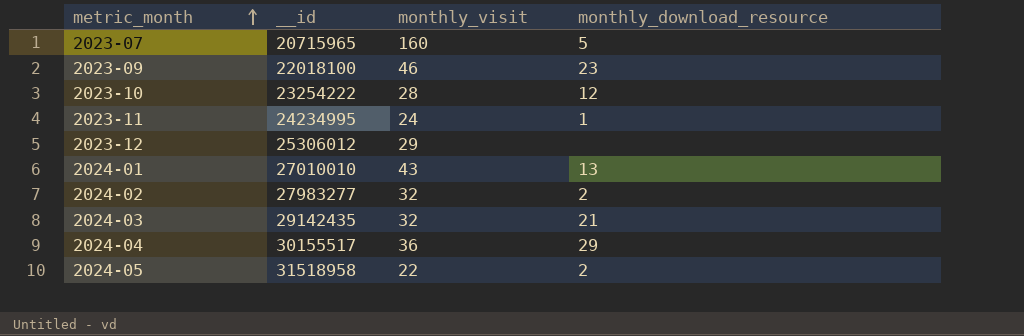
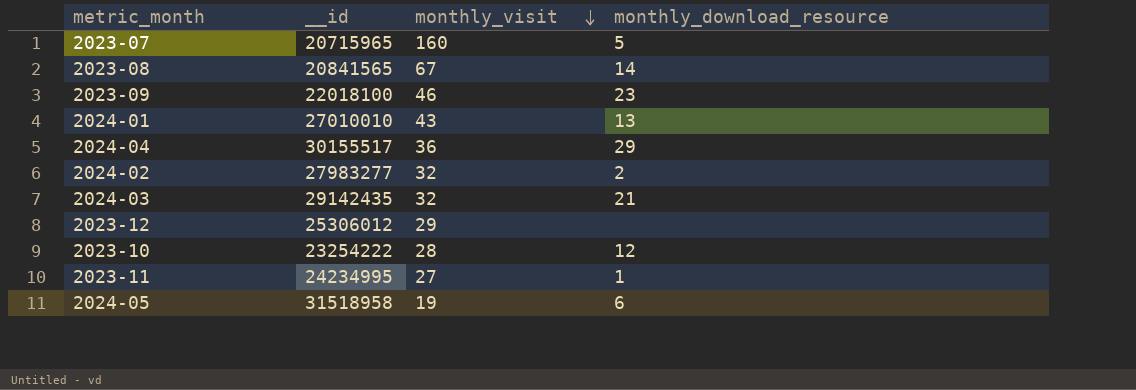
row order: metric_month ascending -> monthly_visit descending
row 2023-08: none -> 20841565 | 67 | 14
2023-11 | monthly_visit: 24 -> 27
2024-05 | monthly_visit: 22 -> 19
2024-05 | monthly_download_resource: 2 -> 6

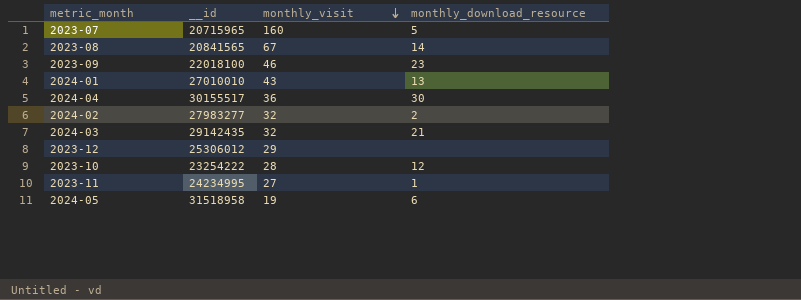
2024-04 | monthly_download_resource: 29 -> 30

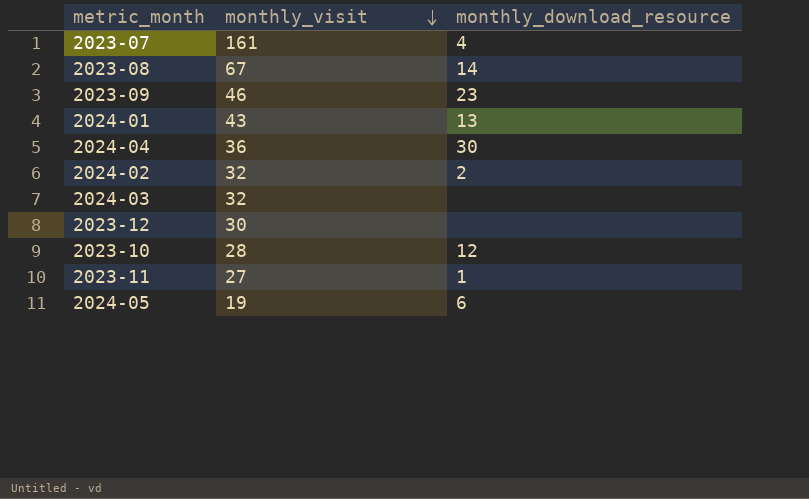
column __id | position: 2 -> none
2023-07 | monthly_visit: 160 -> 161
2023-07 | monthly_download_resource: 5 -> 4
2024-03 | monthly_download_resource: 21 -> none
2023-12 | monthly_visit: 29 -> 30

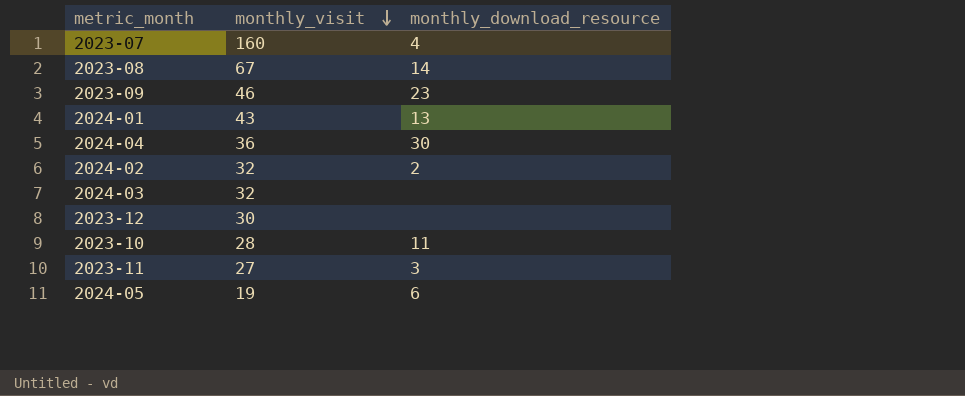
2023-07 | monthly_visit: 161 -> 160
2023-10 | monthly_download_resource: 12 -> 11
2023-11 | monthly_download_resource: 1 -> 3

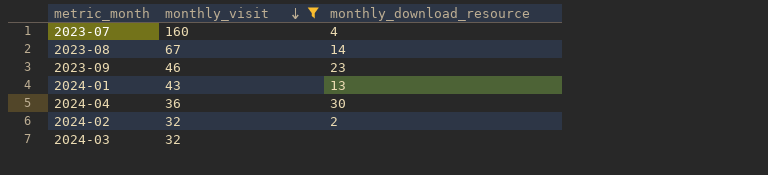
filter: none -> monthly_visit >= 32

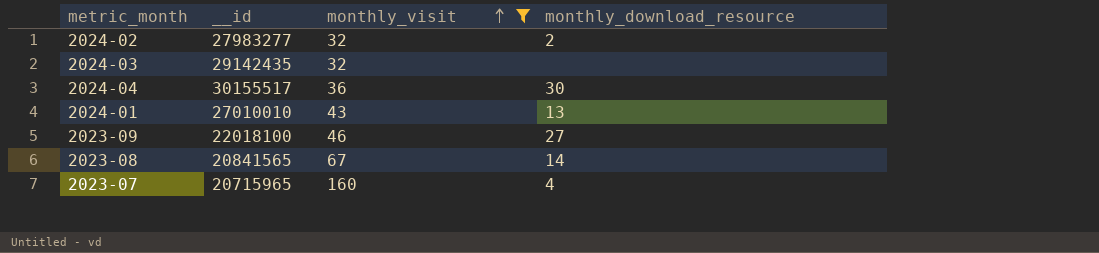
row order: monthly_visit descending -> monthly_visit ascending
column __id | position: none -> 2
2023-09 | monthly_download_resource: 23 -> 27

